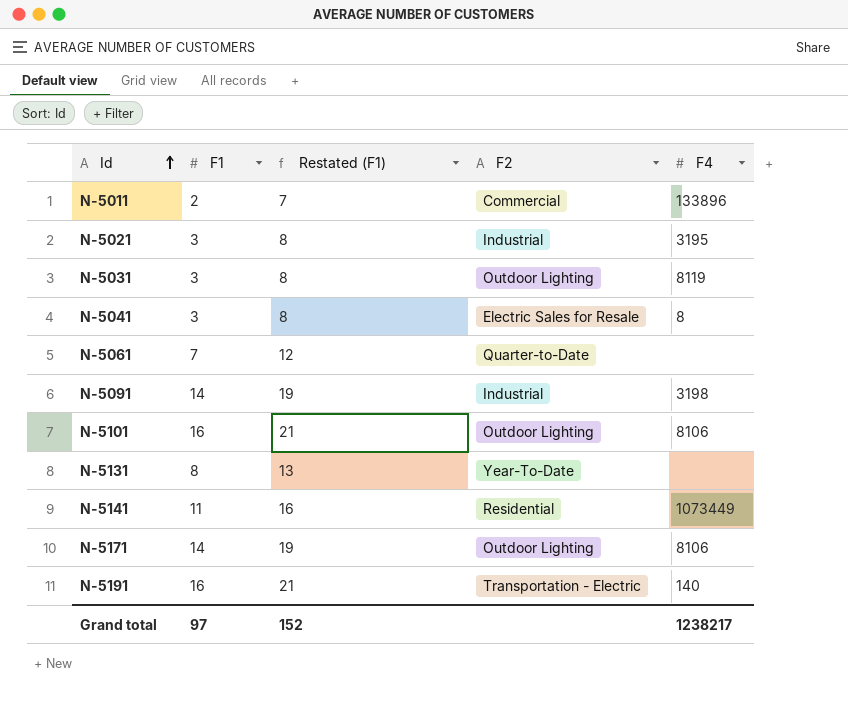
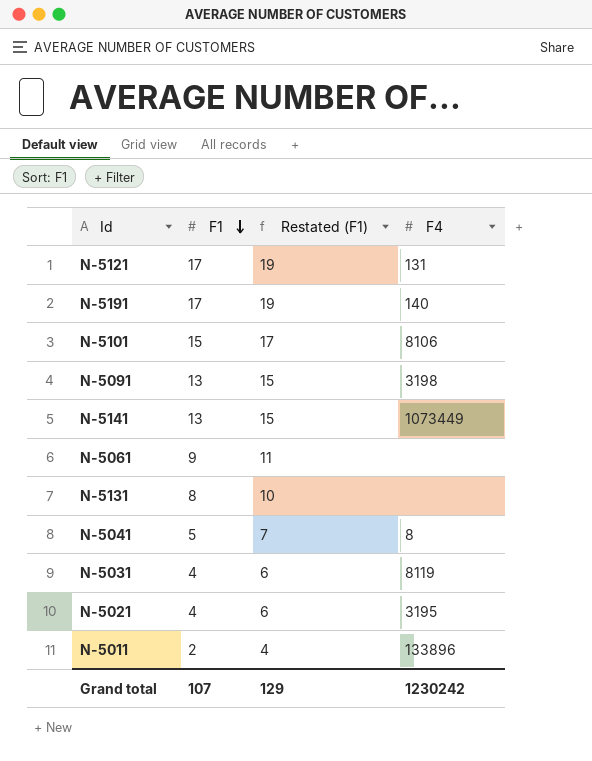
row order: Id ascending -> F1 descending
column F2 | position: 4 -> none
column Restated (F1) | formula: [F1] + 5 -> [F1] + 2
row N-5171: 14 | 19 | Outdoor Lighting | 8106 -> none
row N-5121: none -> 17 | 19 | 131
N-5191 | F1: 16 -> 17
N-5101 | F1: 16 -> 15
N-5091 | F1: 14 -> 13
N-5141 | F1: 11 -> 13
N-5061 | F1: 7 -> 9
N-5041 | F1: 3 -> 5
N-5031 | F1: 3 -> 4
N-5021 | F1: 3 -> 4
Grand total | F1: 97 -> 107
Grand total | Restated (F1): 152 -> 129
Grand total | F4: 1238217 -> 1230242

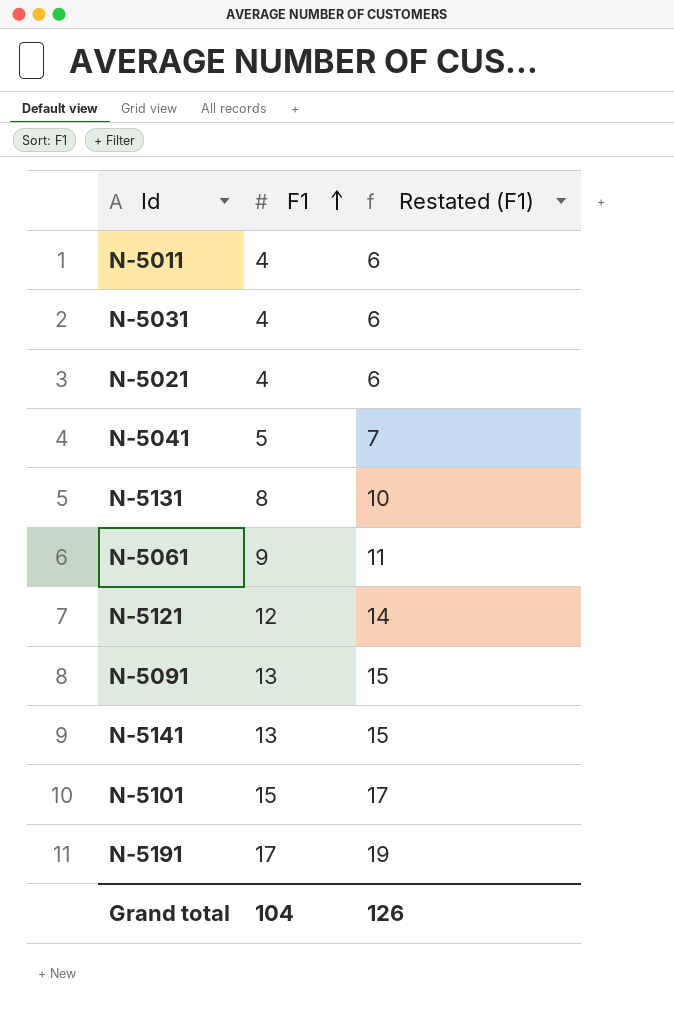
row order: F1 descending -> F1 ascending
column F4 | position: 4 -> none
N-5011 | F1: 2 -> 4
N-5011 | Restated (F1): 4 -> 6
N-5121 | F1: 17 -> 12
N-5121 | Restated (F1): 19 -> 14
Grand total | F1: 107 -> 104
Grand total | Restated (F1): 129 -> 126

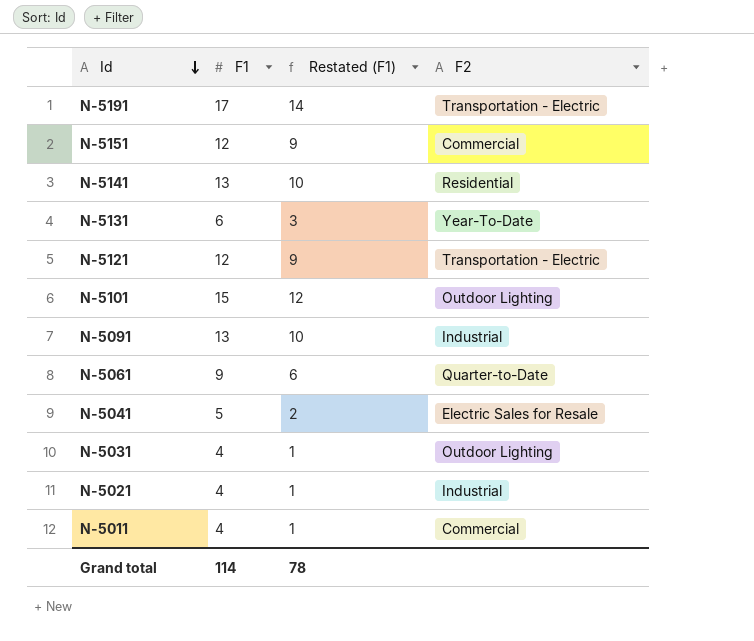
row order: F1 ascending -> Id descending
column Restated (F1) | formula: [F1] + 2 -> [F1] - 3
column F2 | position: none -> 4
row N-5151: none -> 12 | 9 | Commercial
N-5131 | F1: 8 -> 6
Grand total | F1: 104 -> 114
Grand total | Restated (F1): 126 -> 78

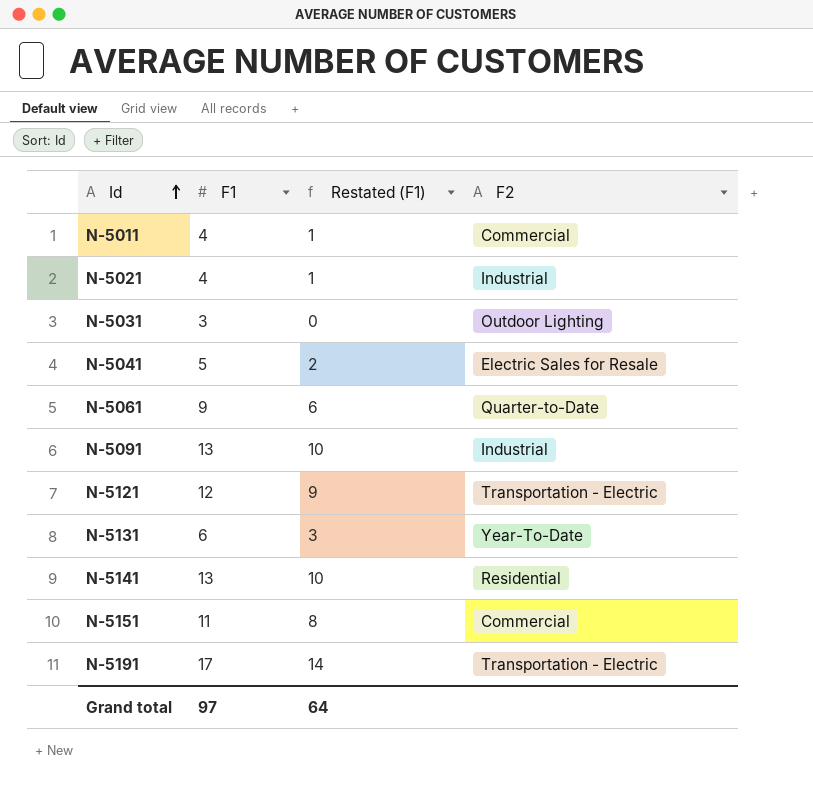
row order: Id descending -> Id ascending
row N-5101: 15 | 12 | Outdoor Lighting -> none
N-5031 | F1: 4 -> 3
N-5031 | Restated (F1): 1 -> 0
N-5151 | F1: 12 -> 11
N-5151 | Restated (F1): 9 -> 8
Grand total | F1: 114 -> 97
Grand total | Restated (F1): 78 -> 64

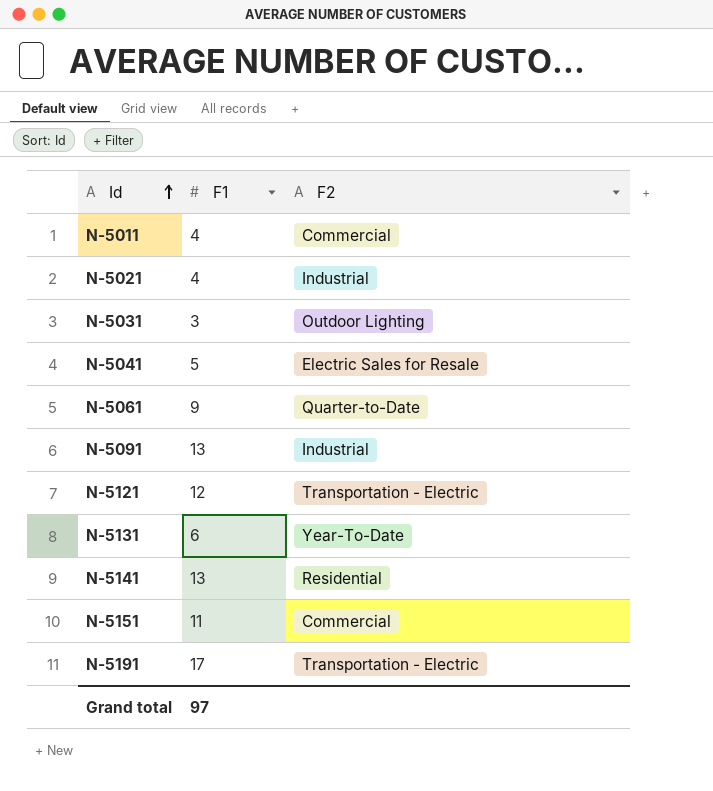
column Restated (F1) | formula: [F1] - 3 -> none

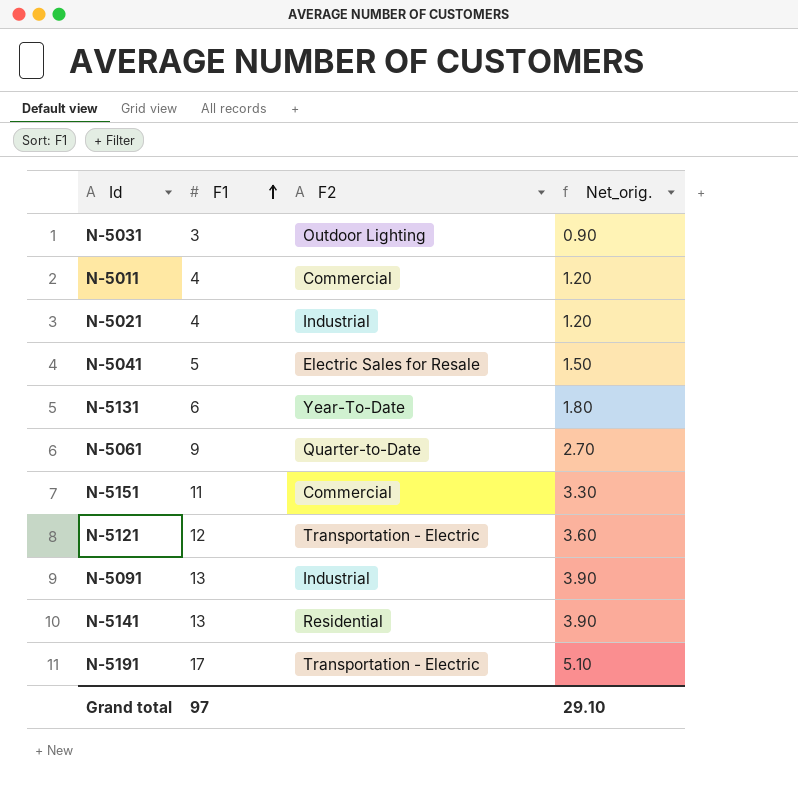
row order: Id ascending -> F1 ascending
column Net_orig. | formula: none -> [F1] * 0.3

